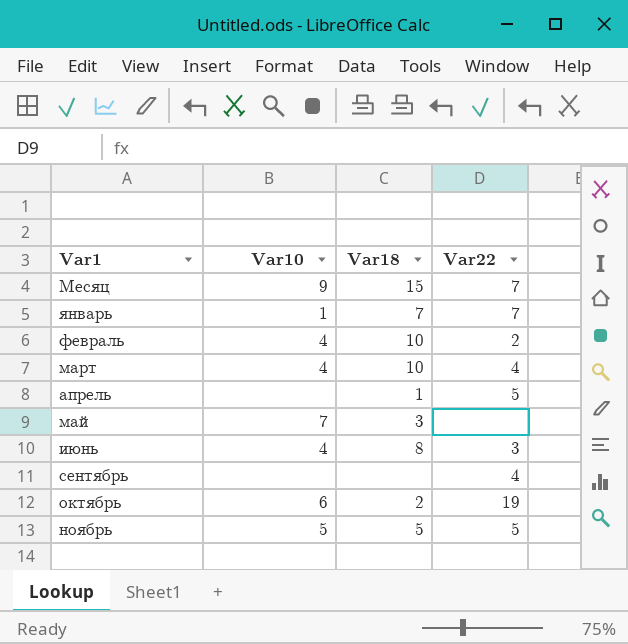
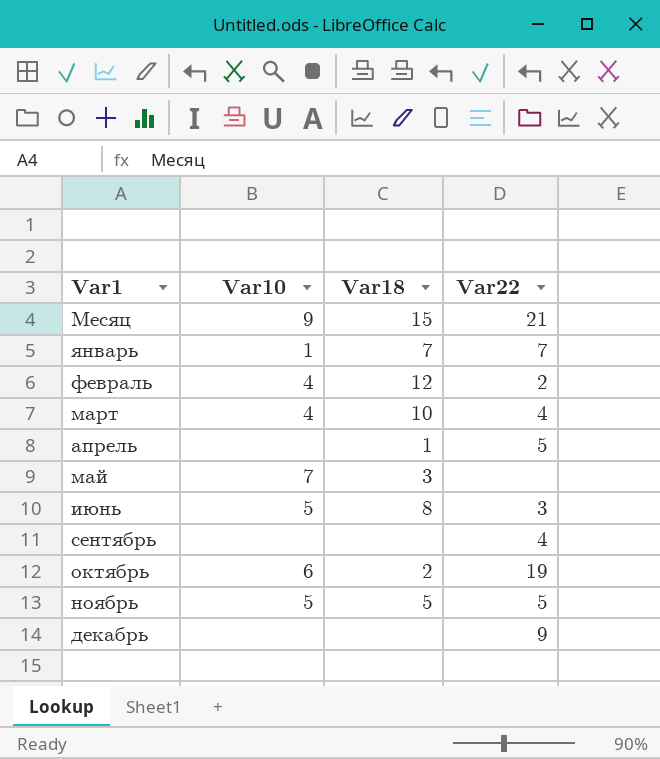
Месяц | Var22: 7 -> 21
февраль | Var18: 10 -> 12
июнь | Var10: 4 -> 5
row декабрь: none -> none | none | 9

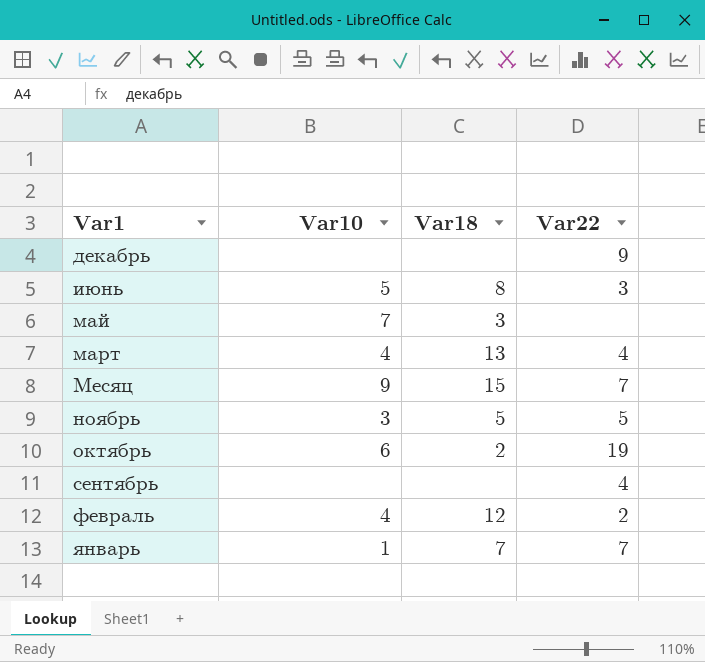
row order: none -> Var1 ascending
row апрель: none | 1 | 5 -> none
март | Var18: 10 -> 13
Месяц | Var22: 21 -> 7
ноябрь | Var10: 5 -> 3

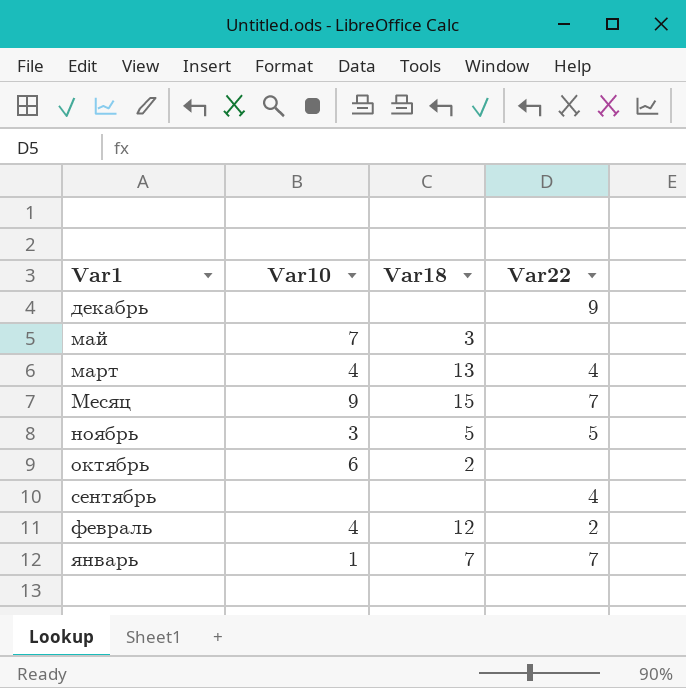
row июнь: 5 | 8 | 3 -> none
октябрь | Var22: 19 -> none

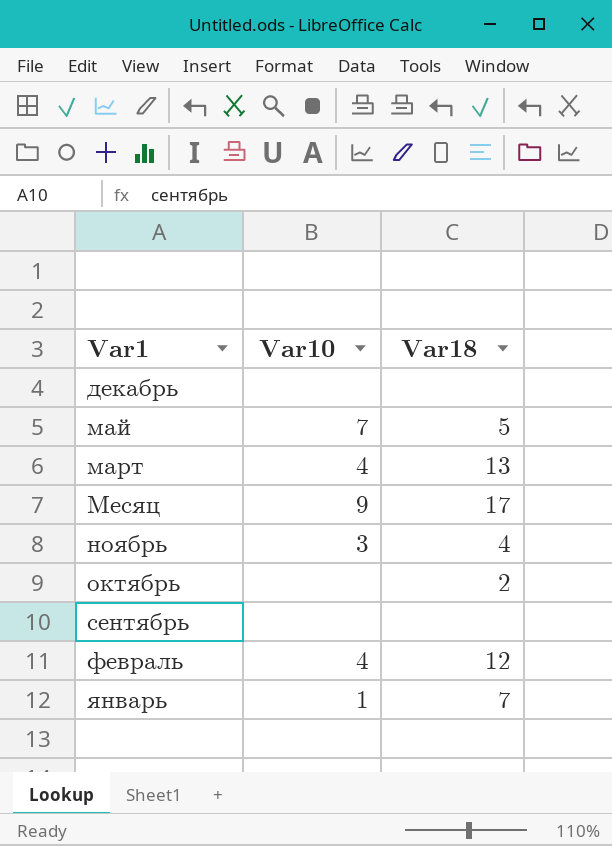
column Var22 | position: 4 -> none
май | Var18: 3 -> 5
Месяц | Var18: 15 -> 17
ноябрь | Var18: 5 -> 4
октябрь | Var10: 6 -> none

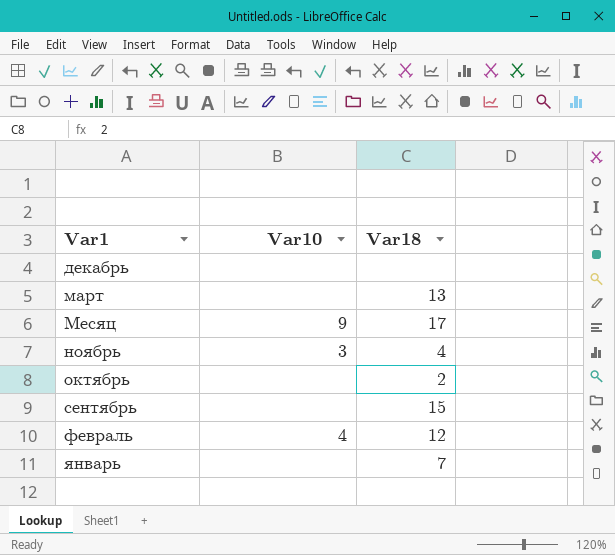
row май: 7 | 5 -> none
март | Var10: 4 -> none
сентябрь | Var18: none -> 15
январь | Var10: 1 -> none

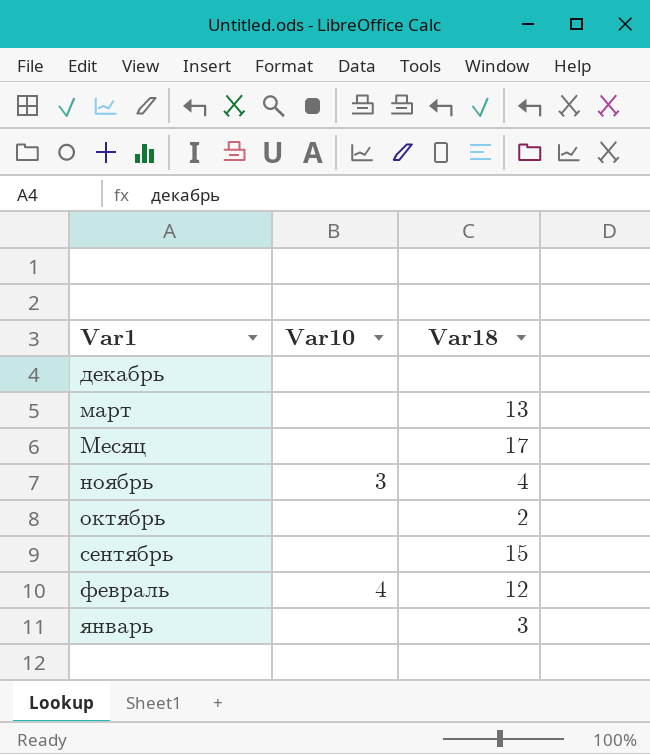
Месяц | Var10: 9 -> none
январь | Var18: 7 -> 3

